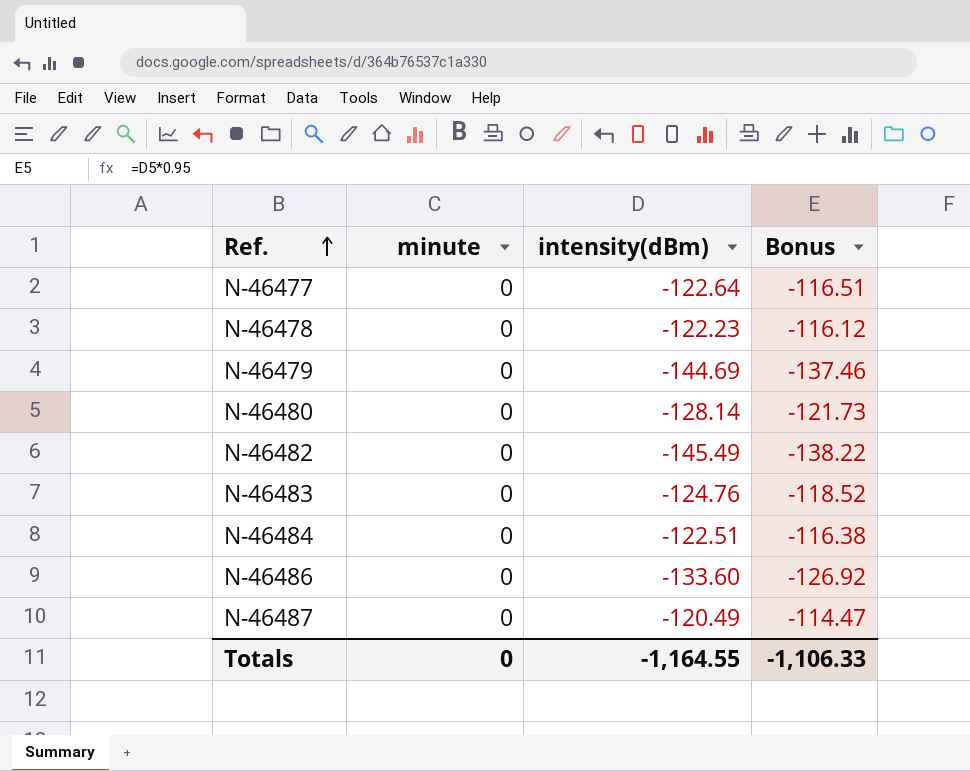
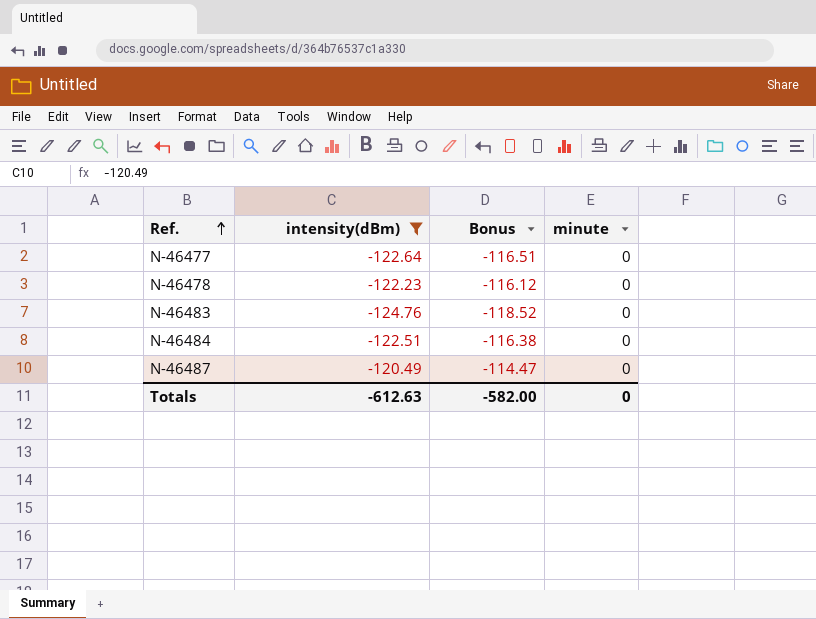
filter: none -> intensity(dBm) >= -124.76
column minute | position: 2 -> 4
Totals | intensity(dBm): -1,164.55 -> -612.63
Totals | Bonus: -1,106.33 -> -582.00

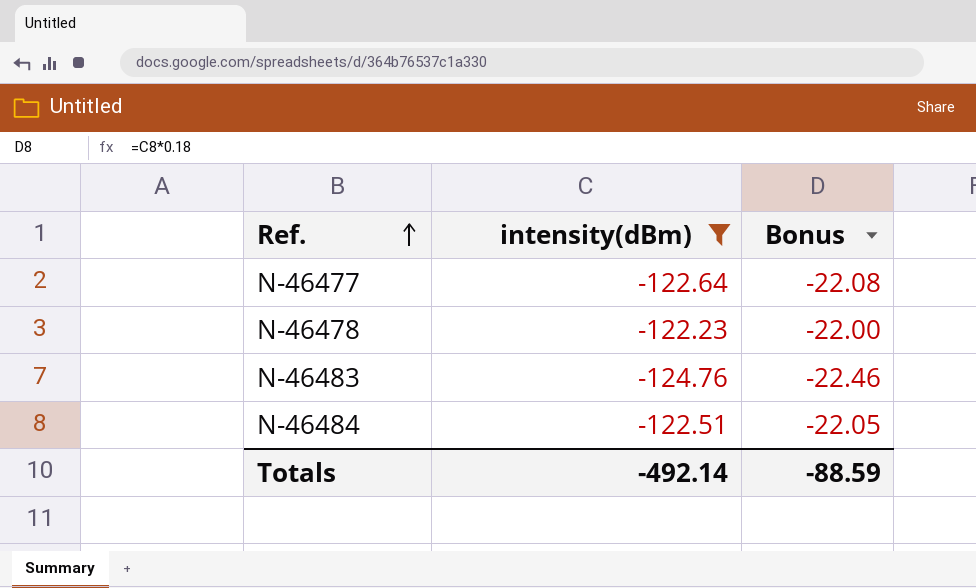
column minute | position: 4 -> none
column Bonus | formula: [intensity(dBm)] * 0.95 -> [intensity(dBm)] * 0.18
row N-46487: -120.49 | -114.47 | 0 -> none
Totals | intensity(dBm): -612.63 -> -492.14
Totals | Bonus: -582.00 -> -88.59

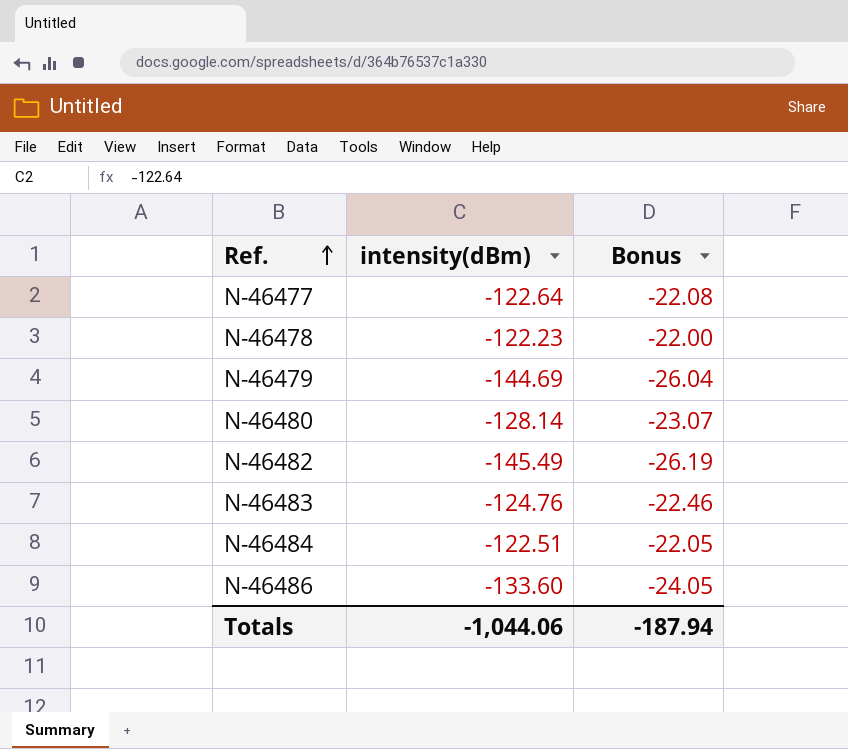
filter: intensity(dBm) >= -124.76 -> none
Totals | intensity(dBm): -492.14 -> -1,044.06
Totals | Bonus: -88.59 -> -187.94

